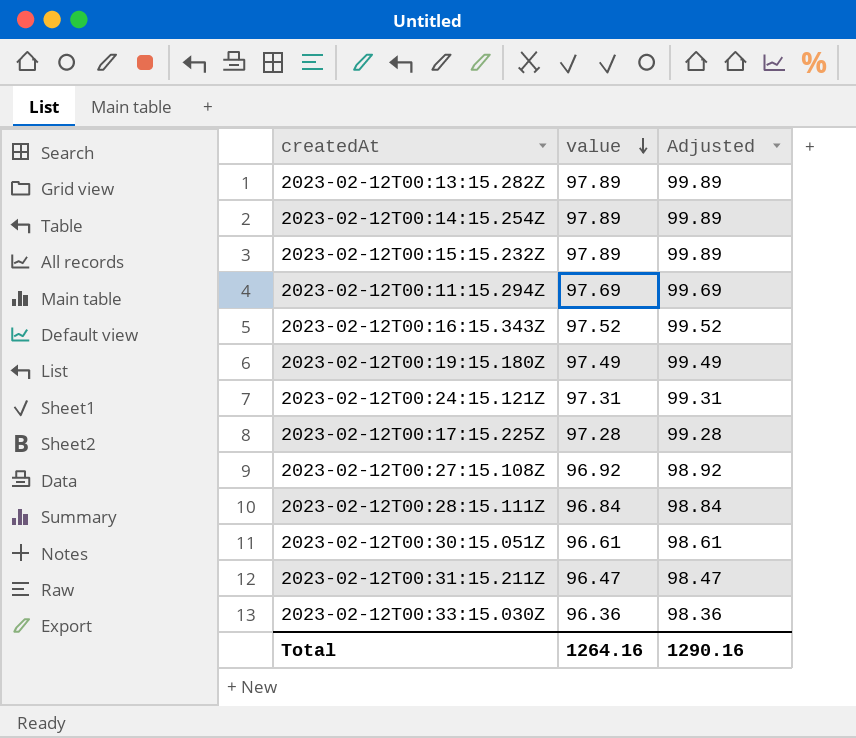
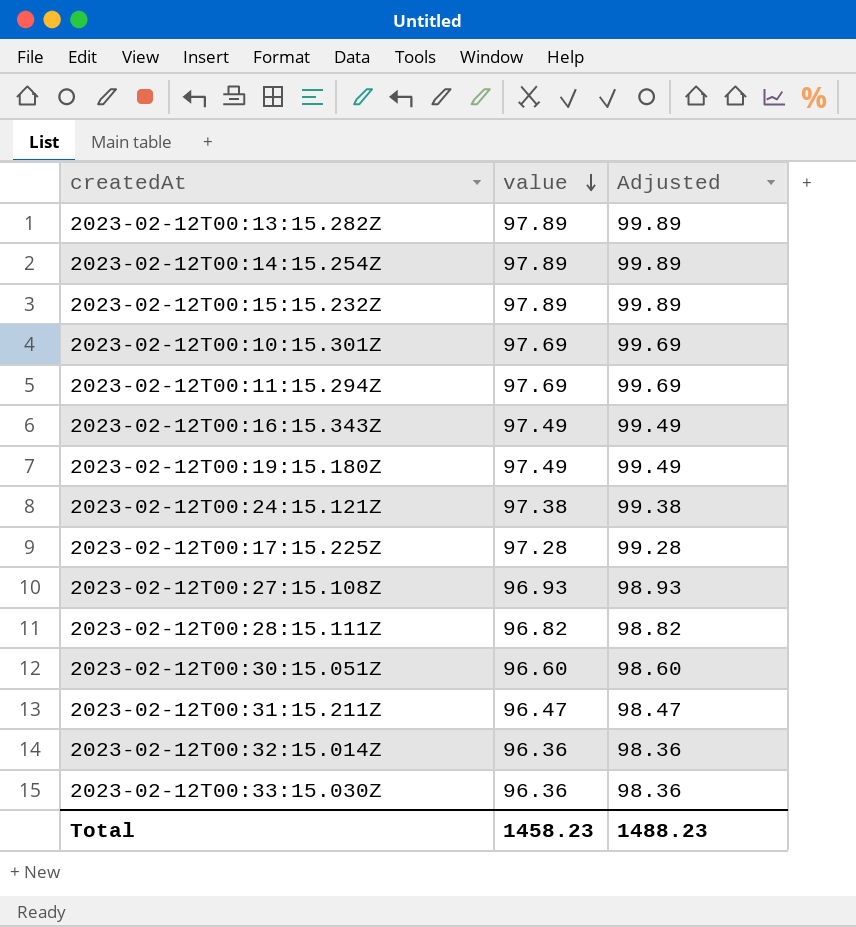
row 2023-02-12T00:10:15.301Z: none -> 97.69 | 99.69
2023-02-12T00:16:15.343Z | value: 97.52 -> 97.49
2023-02-12T00:16:15.343Z | Adjusted: 99.52 -> 99.49
2023-02-12T00:24:15.121Z | value: 97.31 -> 97.38
2023-02-12T00:24:15.121Z | Adjusted: 99.31 -> 99.38
2023-02-12T00:27:15.108Z | value: 96.92 -> 96.93
2023-02-12T00:27:15.108Z | Adjusted: 98.92 -> 98.93
2023-02-12T00:28:15.111Z | value: 96.84 -> 96.82
2023-02-12T00:28:15.111Z | Adjusted: 98.84 -> 98.82
2023-02-12T00:30:15.051Z | value: 96.61 -> 96.60
2023-02-12T00:30:15.051Z | Adjusted: 98.61 -> 98.60
row 2023-02-12T00:32:15.014Z: none -> 96.36 | 98.36
Total | value: 1264.16 -> 1458.23
Total | Adjusted: 1290.16 -> 1488.23

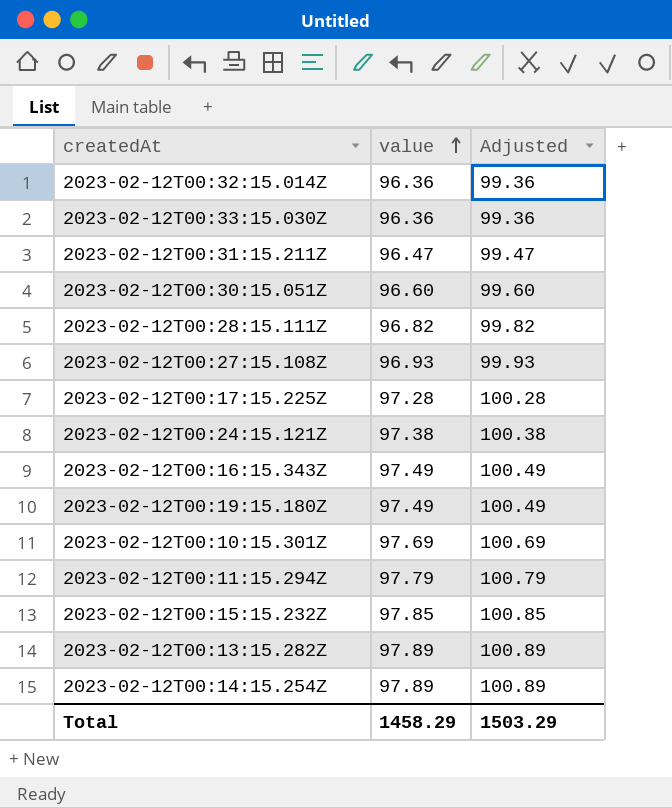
row order: value descending -> value ascending
column Adjusted | formula: [value] + 2 -> [value] + 3
2023-02-12T00:11:15.294Z | value: 97.69 -> 97.79
2023-02-12T00:15:15.232Z | value: 97.89 -> 97.85
Total | value: 1458.23 -> 1458.29
Total | Adjusted: 1488.23 -> 1503.29

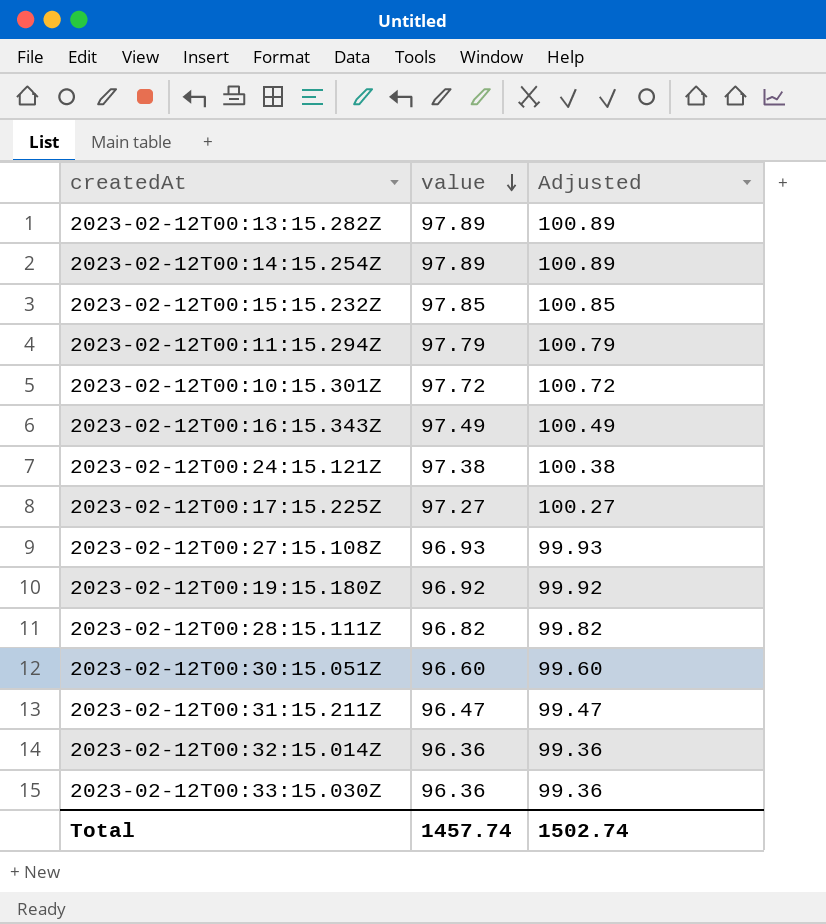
row order: value ascending -> value descending
2023-02-12T00:10:15.301Z | value: 97.69 -> 97.72
2023-02-12T00:10:15.301Z | Adjusted: 100.69 -> 100.72
2023-02-12T00:17:15.225Z | value: 97.28 -> 97.27
2023-02-12T00:17:15.225Z | Adjusted: 100.28 -> 100.27
2023-02-12T00:19:15.180Z | value: 97.49 -> 96.92
2023-02-12T00:19:15.180Z | Adjusted: 100.49 -> 99.92
Total | value: 1458.29 -> 1457.74
Total | Adjusted: 1503.29 -> 1502.74

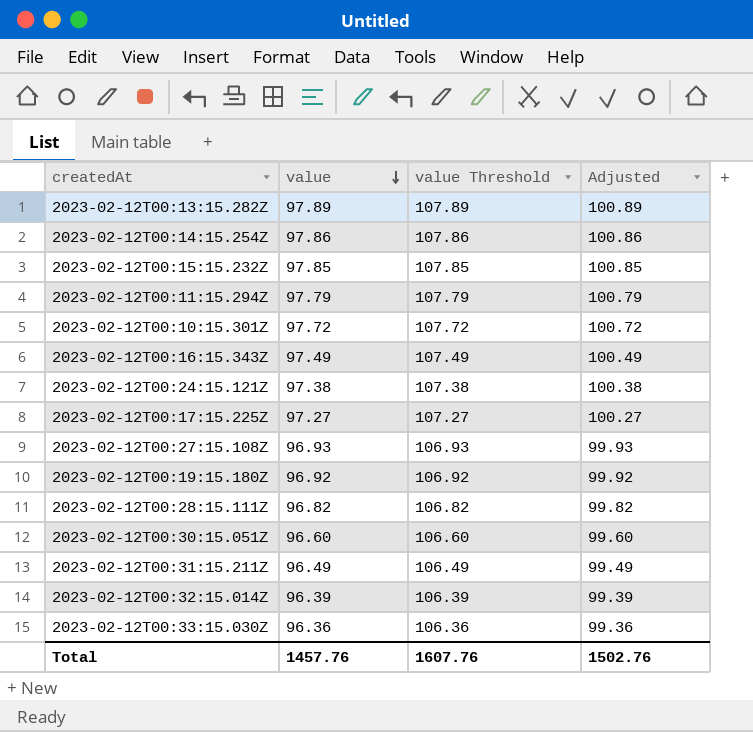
column value Threshold | formula: none -> [value] + 10
2023-02-12T00:14:15.254Z | value: 97.89 -> 97.86
2023-02-12T00:14:15.254Z | Adjusted: 100.89 -> 100.86
2023-02-12T00:31:15.211Z | value: 96.47 -> 96.49
2023-02-12T00:31:15.211Z | Adjusted: 99.47 -> 99.49
2023-02-12T00:32:15.014Z | value: 96.36 -> 96.39
2023-02-12T00:32:15.014Z | Adjusted: 99.36 -> 99.39
Total | value: 1457.74 -> 1457.76
Total | Adjusted: 1502.74 -> 1502.76

